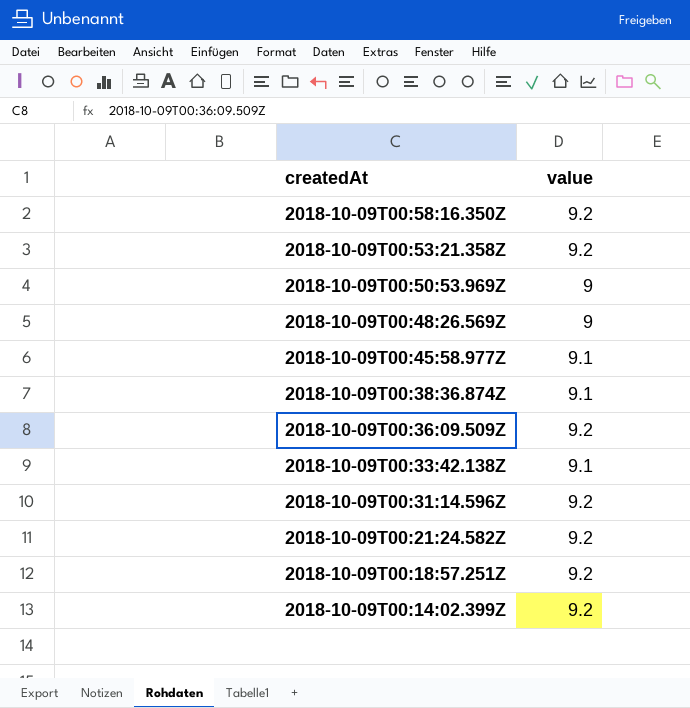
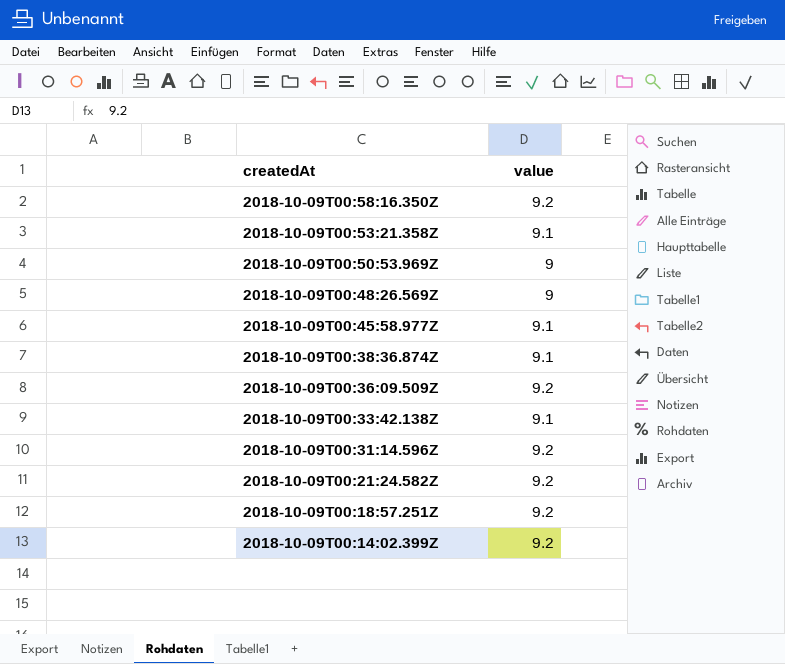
2018-10-09T00:53:21.358Z | value: 9.2 -> 9.1

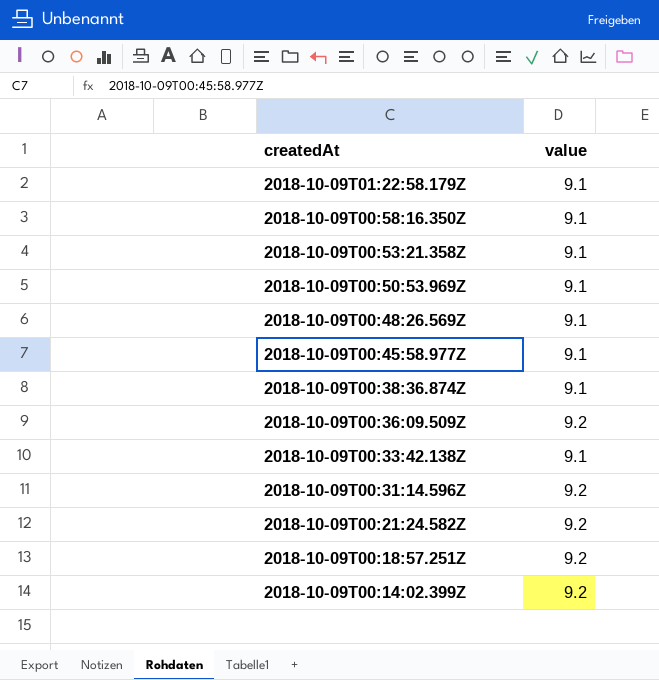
row 2018-10-09T01:22:58.179Z: none -> 9.1
2018-10-09T00:58:16.350Z | value: 9.2 -> 9.1
2018-10-09T00:50:53.969Z | value: 9 -> 9.1
2018-10-09T00:48:26.569Z | value: 9 -> 9.1

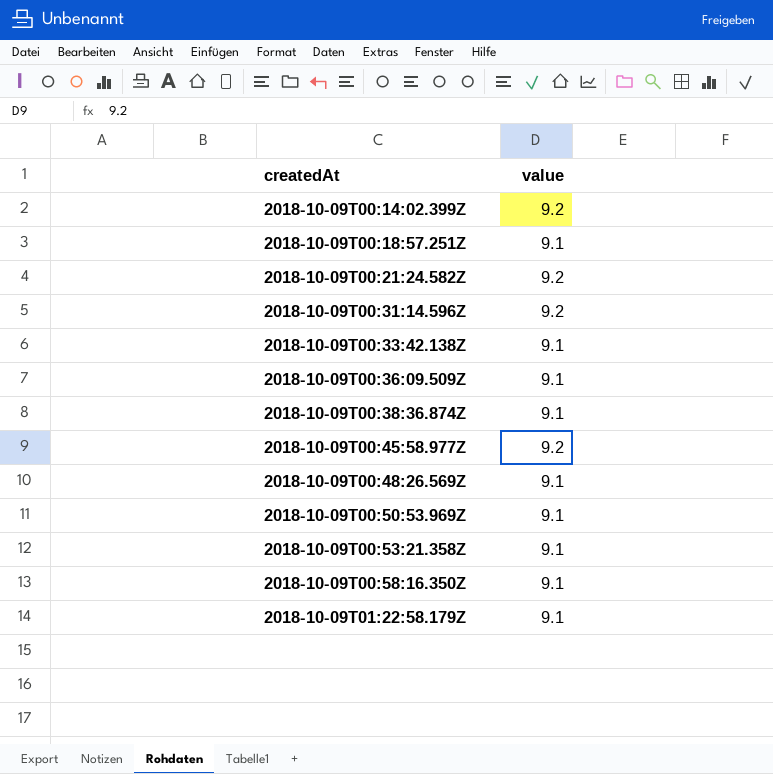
row order: createdAt descending -> createdAt ascending
2018-10-09T00:18:57.251Z | value: 9.2 -> 9.1
2018-10-09T00:36:09.509Z | value: 9.2 -> 9.1
2018-10-09T00:45:58.977Z | value: 9.1 -> 9.2

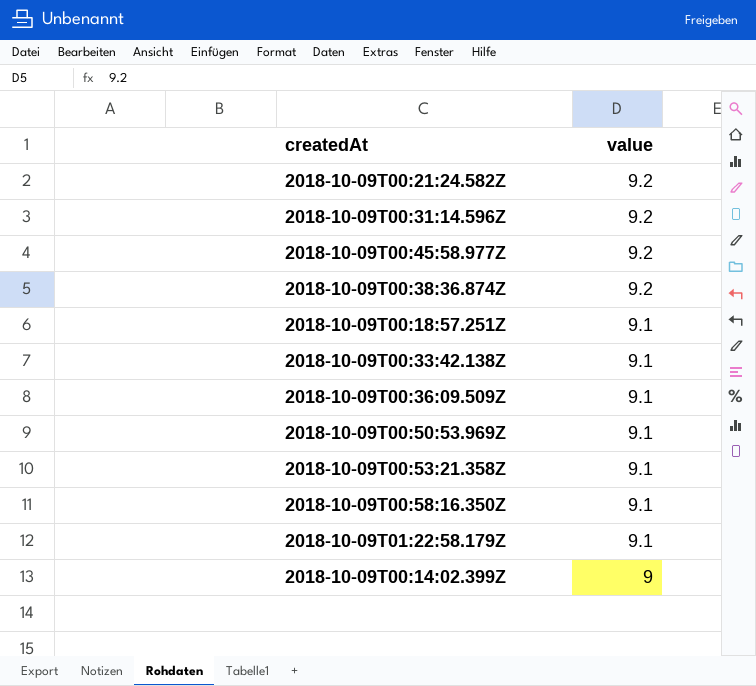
row order: createdAt ascending -> value descending
row 2018-10-09T00:48:26.569Z: 9.1 -> none
2018-10-09T00:38:36.874Z | value: 9.1 -> 9.2
2018-10-09T00:14:02.399Z | value: 9.2 -> 9

